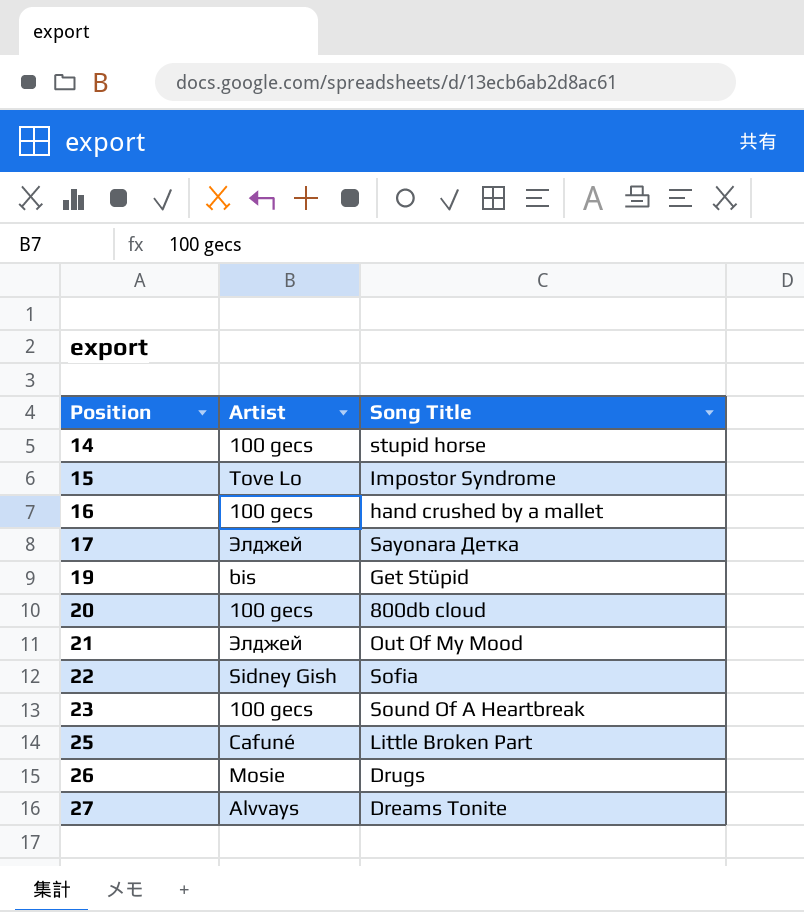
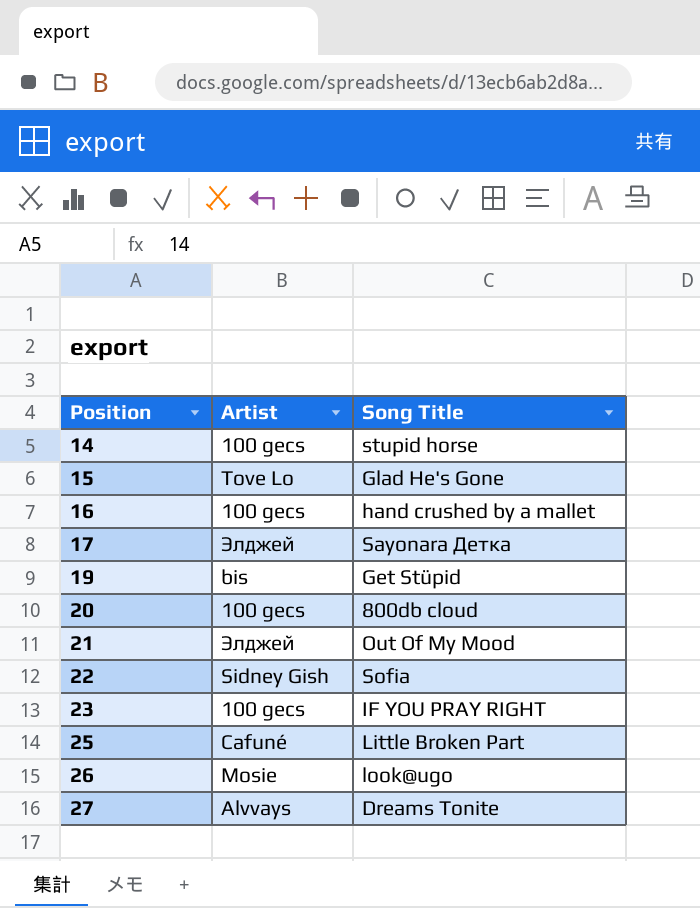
15 | Song Title: Impostor Syndrome -> Glad He's Gone
23 | Song Title: Sound Of A Heartbreak -> IF YOU PRAY RIGHT
26 | Song Title: Drugs -> look@ugo

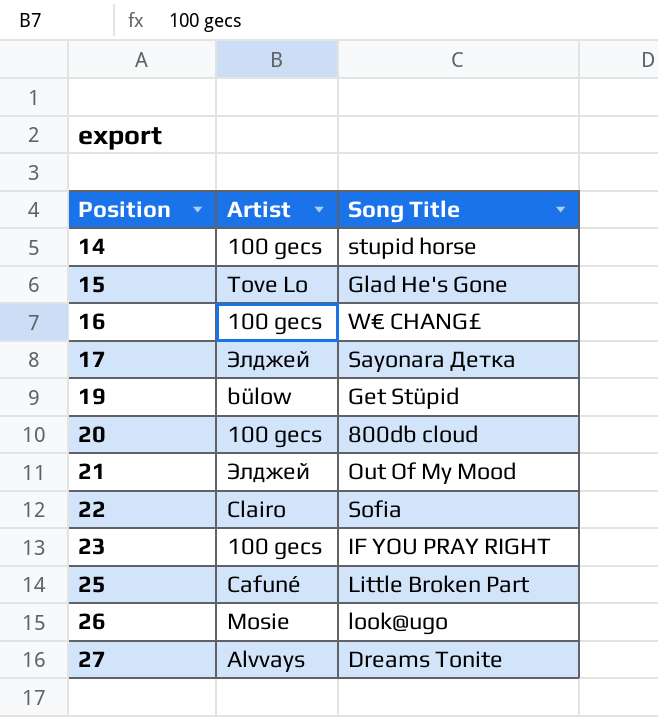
16 | Song Title: hand crushed by a mallet -> W€ CHANG£
19 | Artist: bis -> bülow
22 | Artist: Sidney Gish -> Clairo

